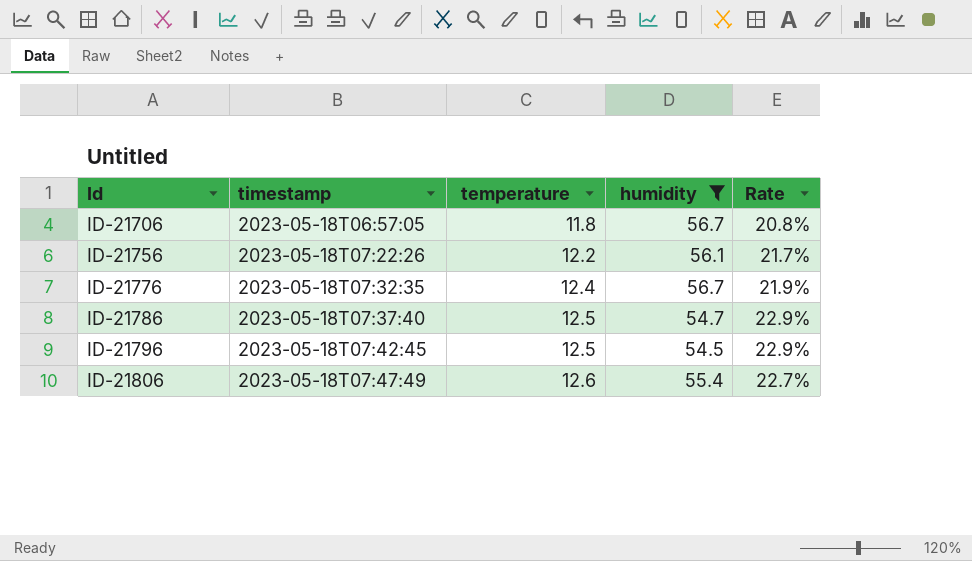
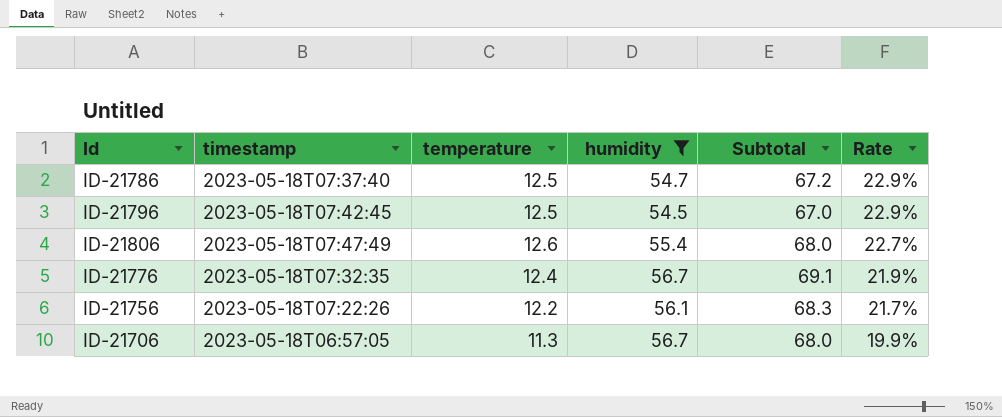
row order: Id ascending -> Rate descending
column Subtotal | formula: none -> [temperature] + [humidity]
ID-21706 | temperature: 11.8 -> 11.3
ID-21706 | Rate: 20.8% -> 19.9%

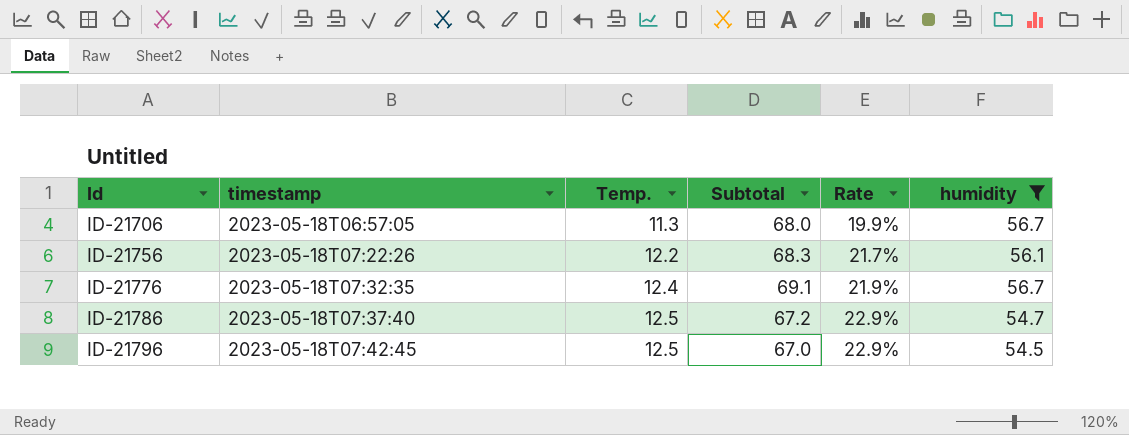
row order: Rate descending -> Id ascending
column name: temperature -> Temp.
column humidity | position: 4 -> 6
row ID-21806: 2023-05-18T07:47:49 | 12.6 | 55.4 | 68.0 | 22.7% -> none

